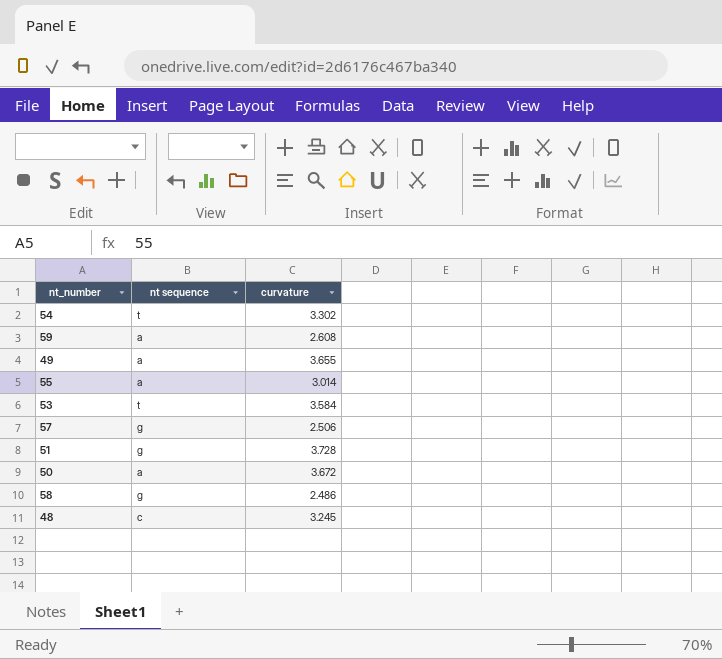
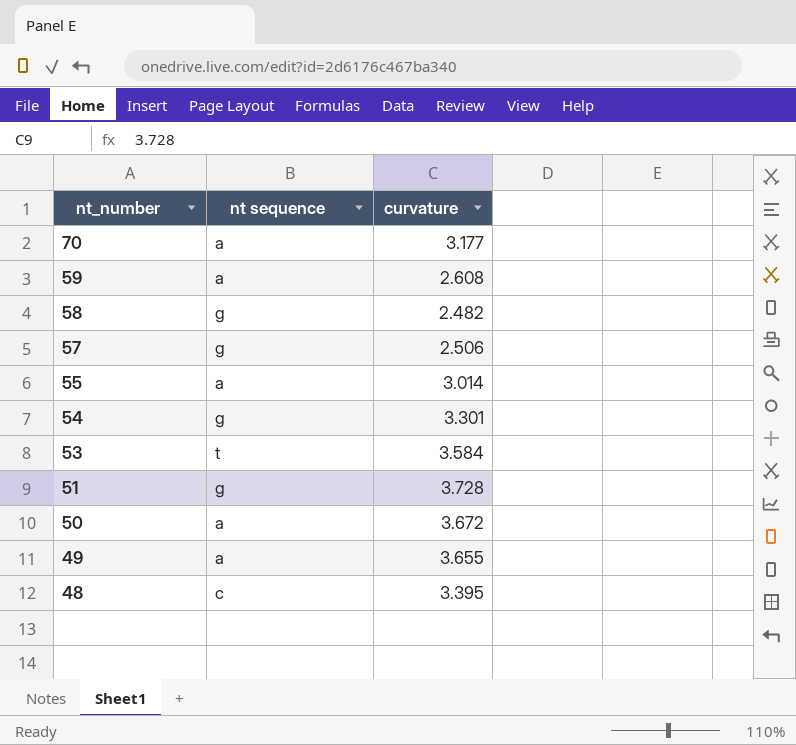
row order: none -> nt_number descending
row 70: none -> a | 3.177
58 | сurvature: 2.486 -> 2.482
54 | nt sequence: t -> g
54 | сurvature: 3.302 -> 3.301
48 | сurvature: 3.245 -> 3.395

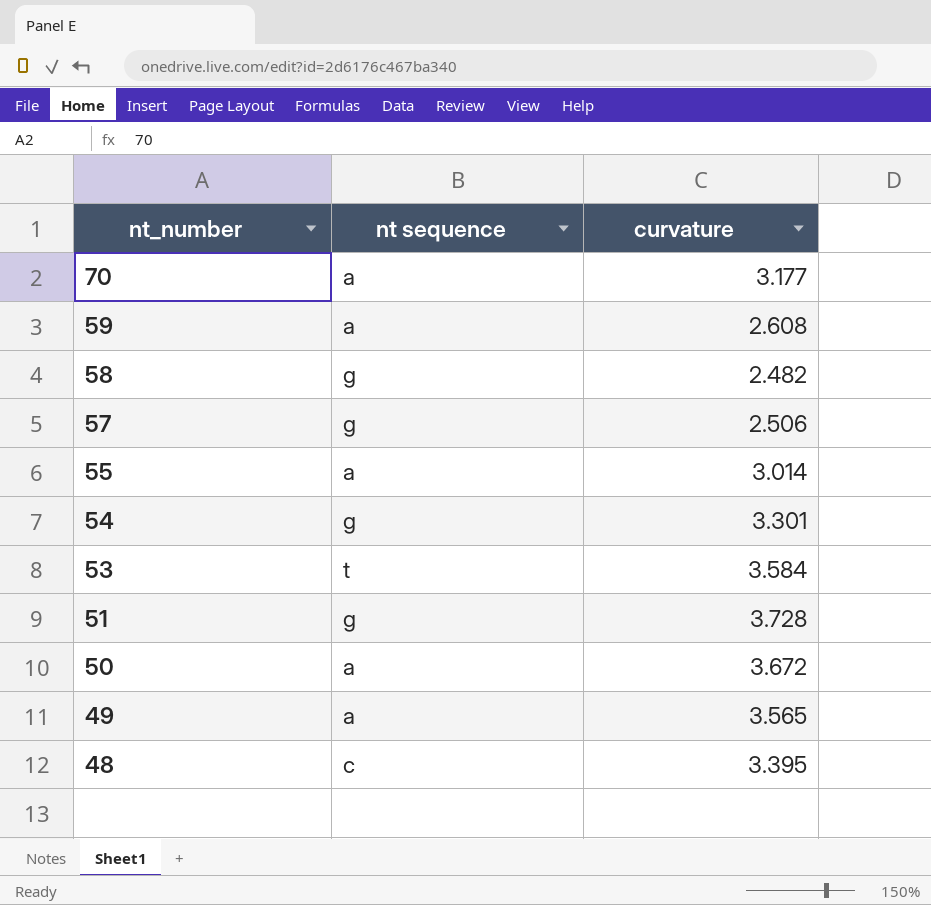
49 | сurvature: 3.655 -> 3.565

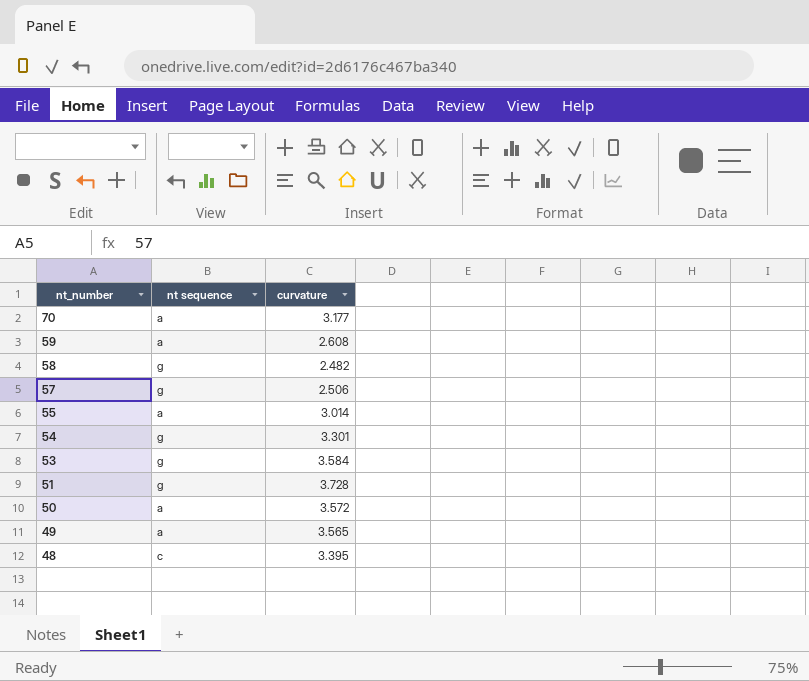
53 | nt sequence: t -> g
50 | сurvature: 3.672 -> 3.572

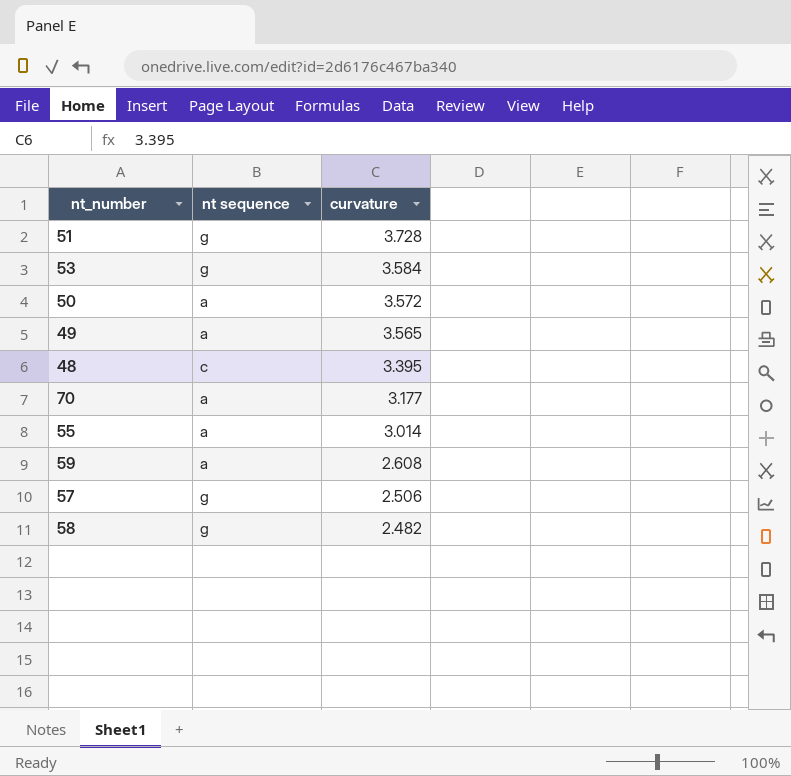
row order: nt_number descending -> сurvature descending
row 54: g | 3.301 -> none

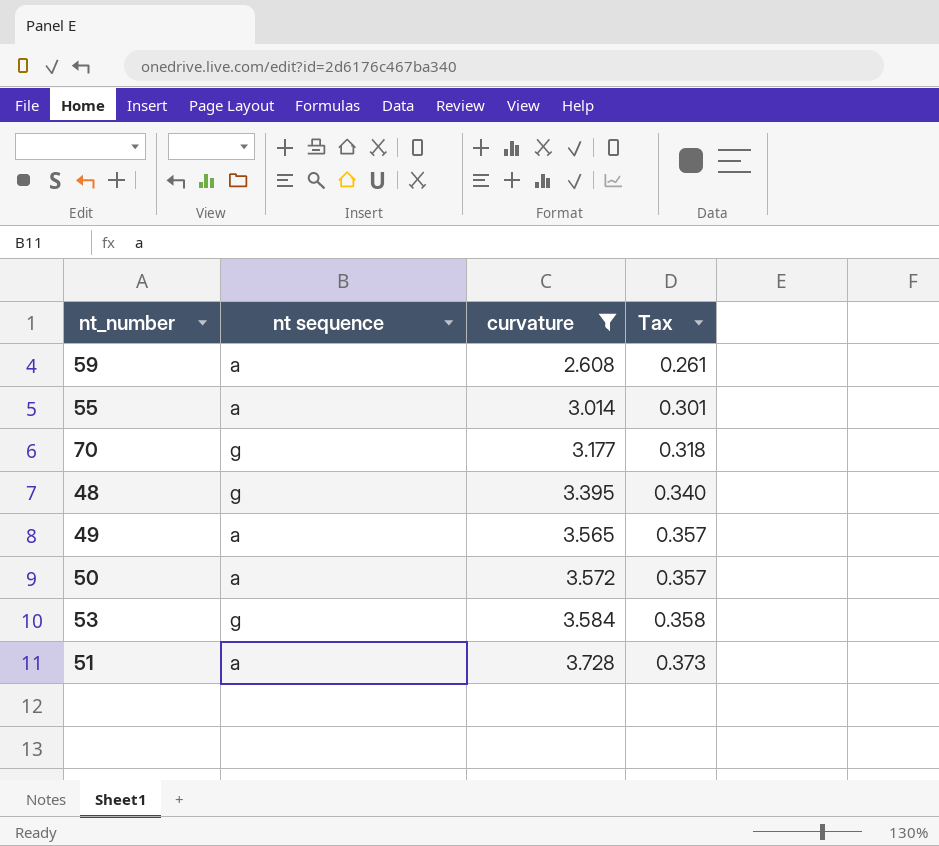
filter: none -> сurvature >= 2.608
row order: сurvature descending -> сurvature ascending
column Tax | formula: none -> [сurvature] * 0.1
70 | nt sequence: a -> g
48 | nt sequence: c -> g
51 | nt sequence: g -> a

